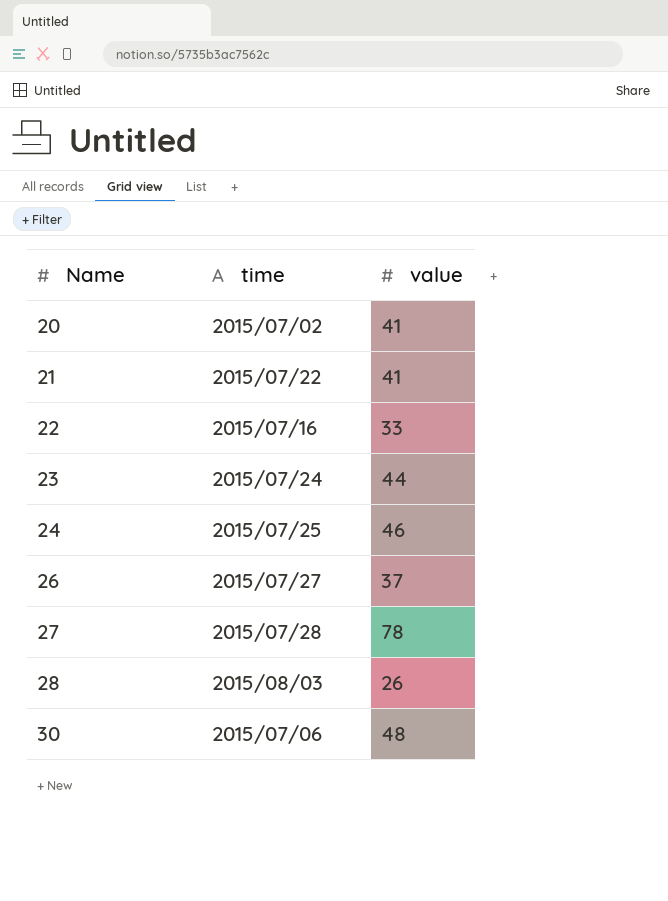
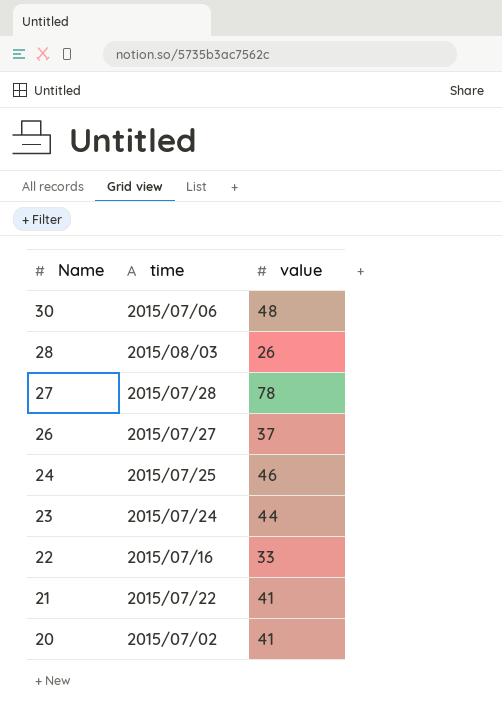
row order: Name ascending -> Name descending

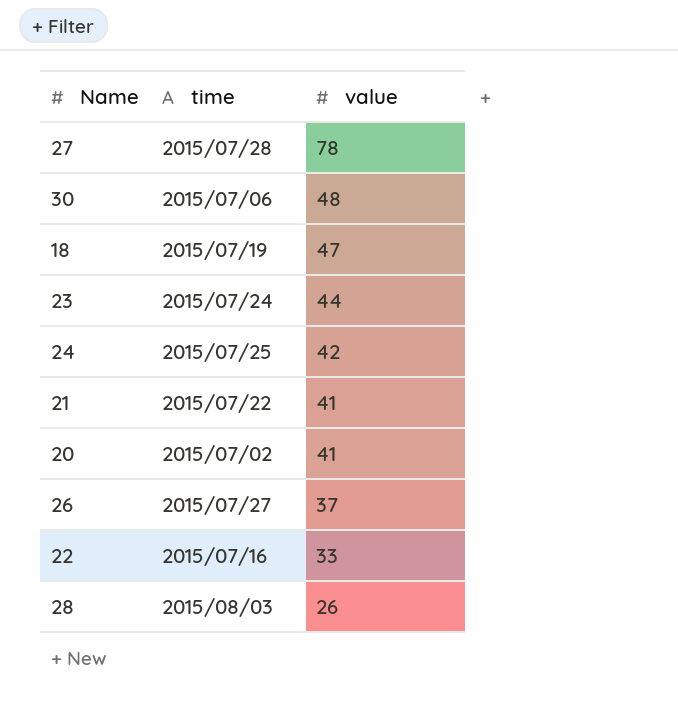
row order: Name descending -> value descending
row 18: none -> 2015/07/19 | 47
24 | value: 46 -> 42

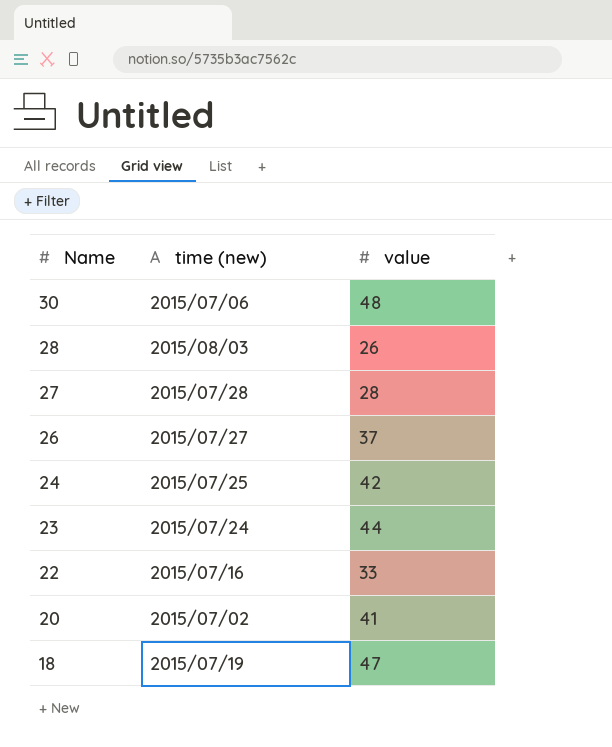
row order: value descending -> Name descending
column name: time -> time (new)
row 21: 2015/07/22 | 41 -> none
27 | value: 78 -> 28

